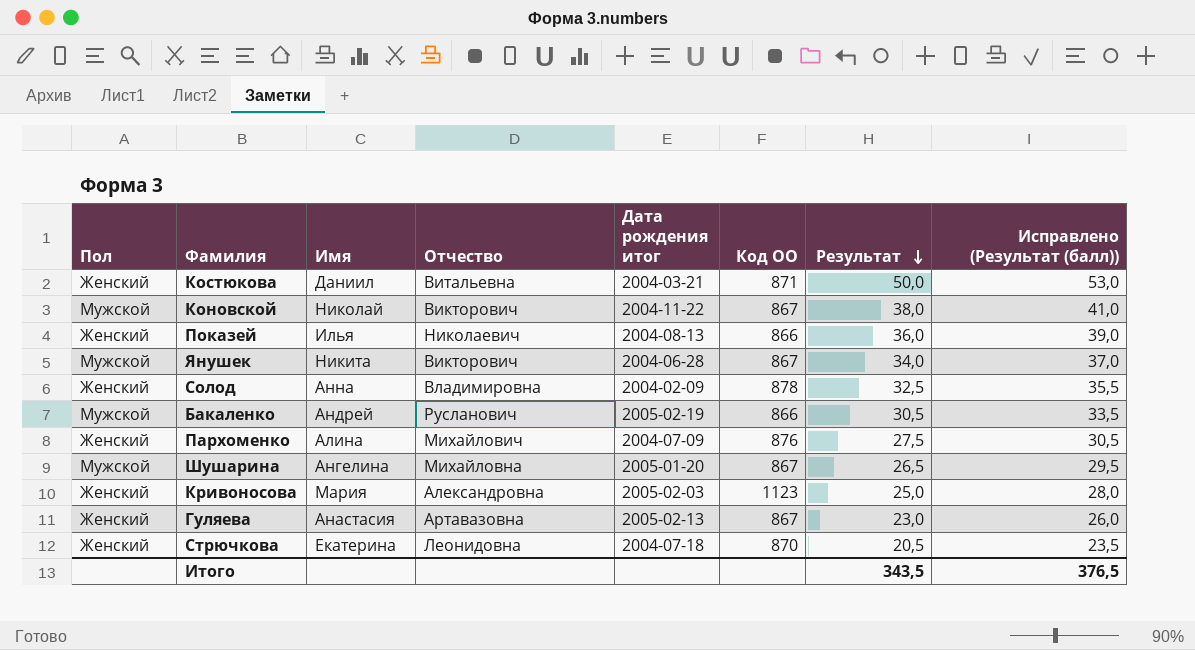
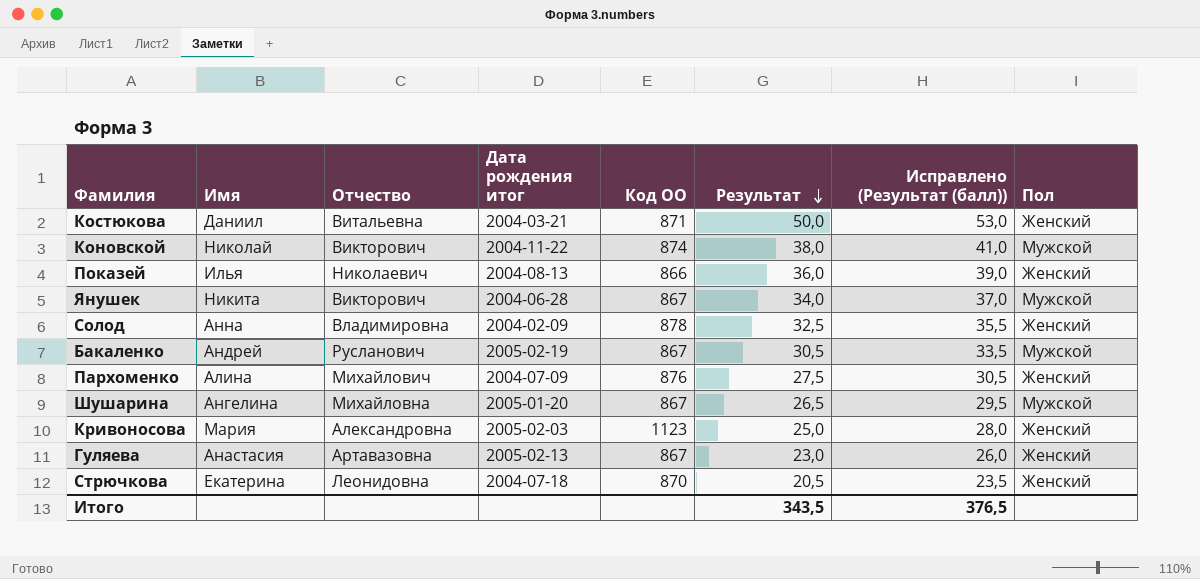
column Пол | position: 1 -> 8
Коновской | Код ОО: 867 -> 874
Бакаленко | Код ОО: 866 -> 867

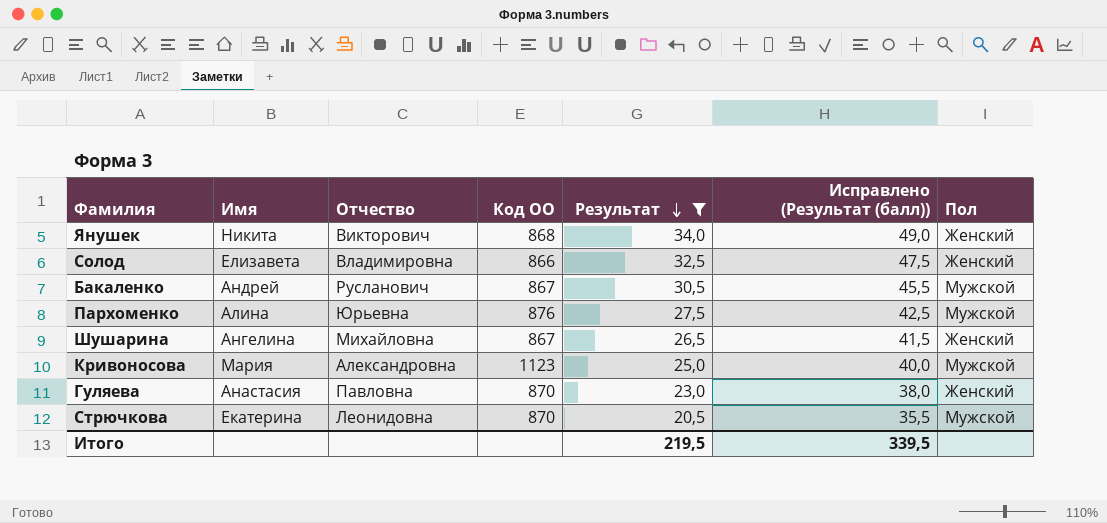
filter: none -> Результат <= 34,0
column Дата рождения итог | position: 4 -> none
column Исправлено (Результат (балл)) | formula: [Результат] + 3 -> [Результат] + 15
Янушек | Код ОО: 867 -> 868
Янушек | Пол: Мужской -> Женский
Солод | Имя: Анна -> Елизавета
Солод | Код ОО: 878 -> 866
Пархоменко | Отчество: Михайлович -> Юрьевна
Пархоменко | Пол: Женский -> Мужской
Шушарина | Пол: Мужской -> Женский
Кривоносова | Пол: Женский -> Мужской
Гуляева | Отчество: Артавазовна -> Павловна
Гуляева | Код ОО: 867 -> 870
Стрючкова | Пол: Женский -> Мужской
Итого | Результат: 343,5 -> 219,5
Итого | Исправлено (Результат (балл)): 376,5 -> 339,5

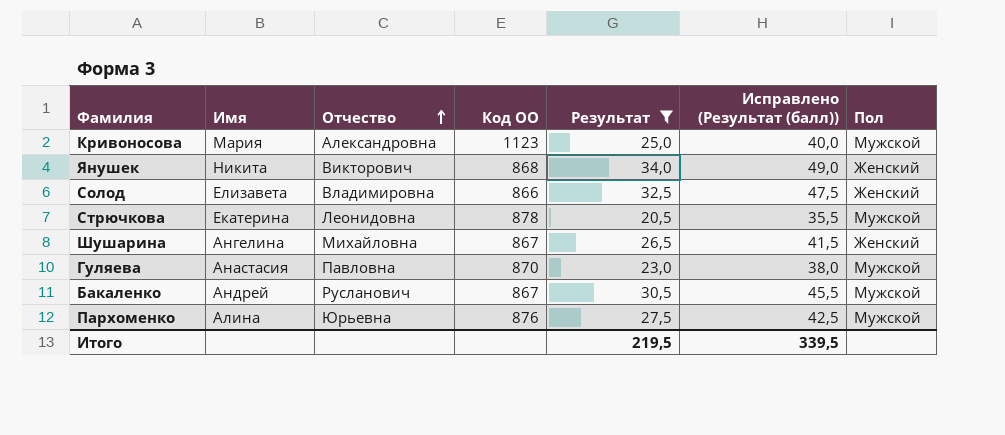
row order: Результат descending -> Отчество ascending
Стрючкова | Код ОО: 870 -> 878
Гуляева | Пол: Женский -> Мужской

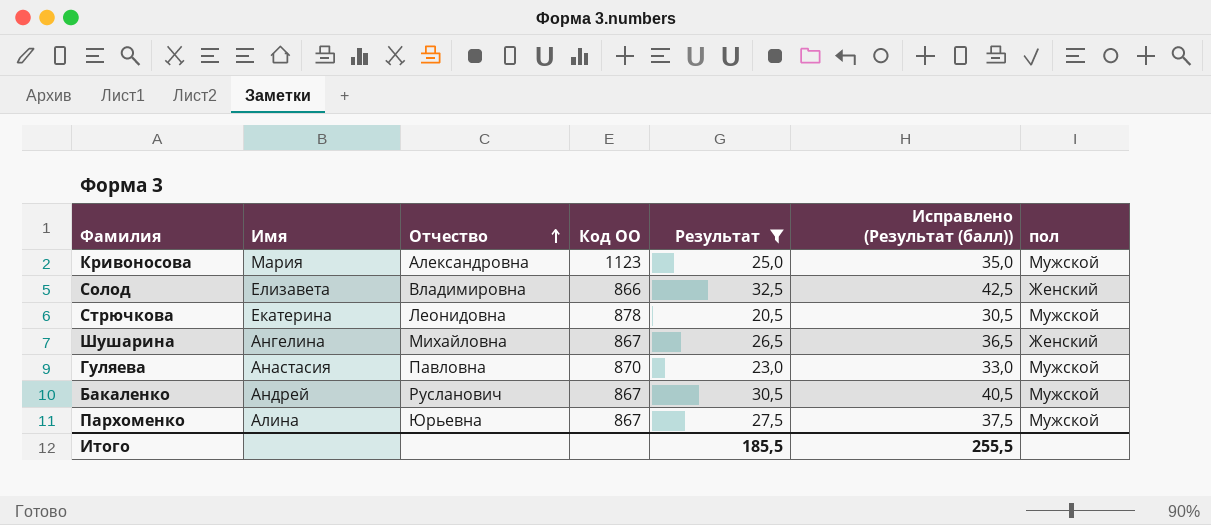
column Исправлено (Результат (балл)) | formula: [Результат] + 15 -> [Результат] + 10
column name: Пол -> пол
row Янушек: Никита | Викторович | 868 | 34,0 | 49,0 | Женский -> none
Пархоменко | Код ОО: 876 -> 867
Итого | Результат: 219,5 -> 185,5
Итого | Исправлено (Результат (балл)): 339,5 -> 255,5

